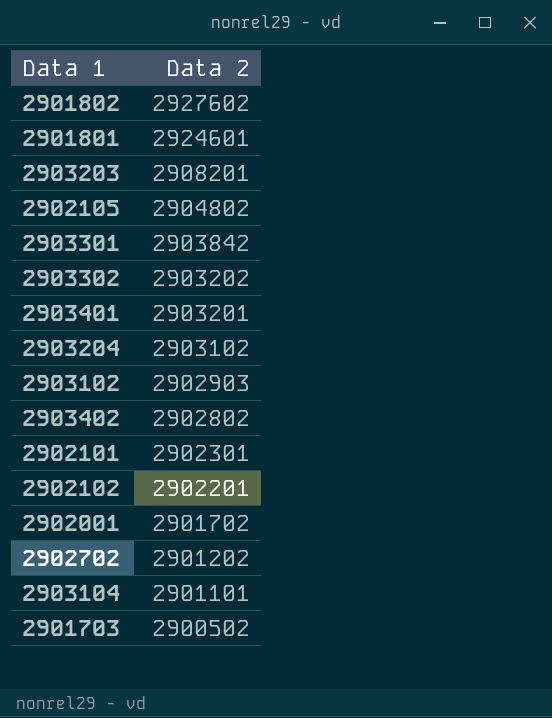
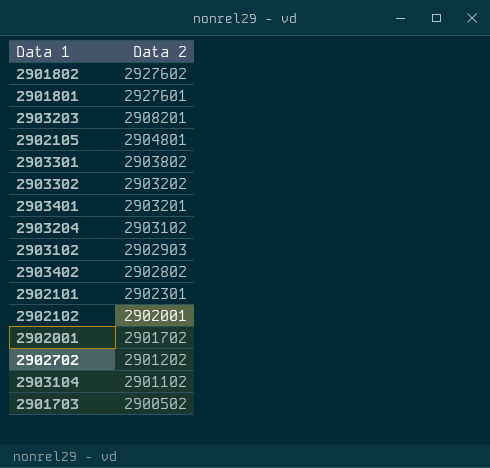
2901801 | Data 2: 2924601 -> 2927601
2902105 | Data 2: 2904802 -> 2904801
2903301 | Data 2: 2903842 -> 2903802
2902102 | Data 2: 2902201 -> 2902001
2903104 | Data 2: 2901101 -> 2901102

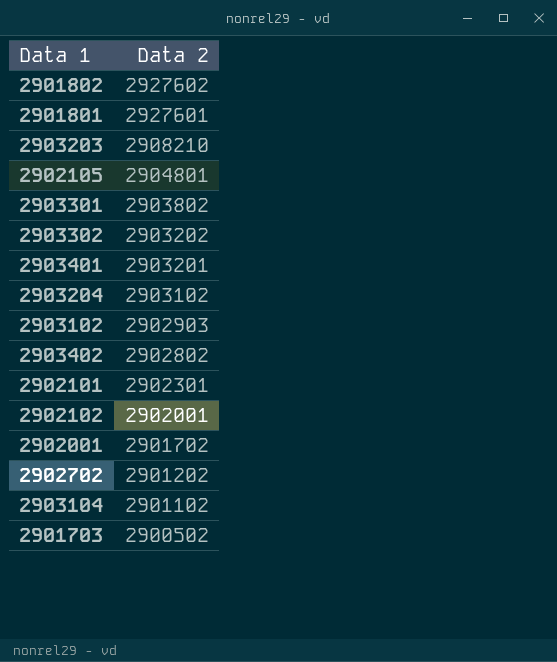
2903203 | Data 2: 2908201 -> 2908210

